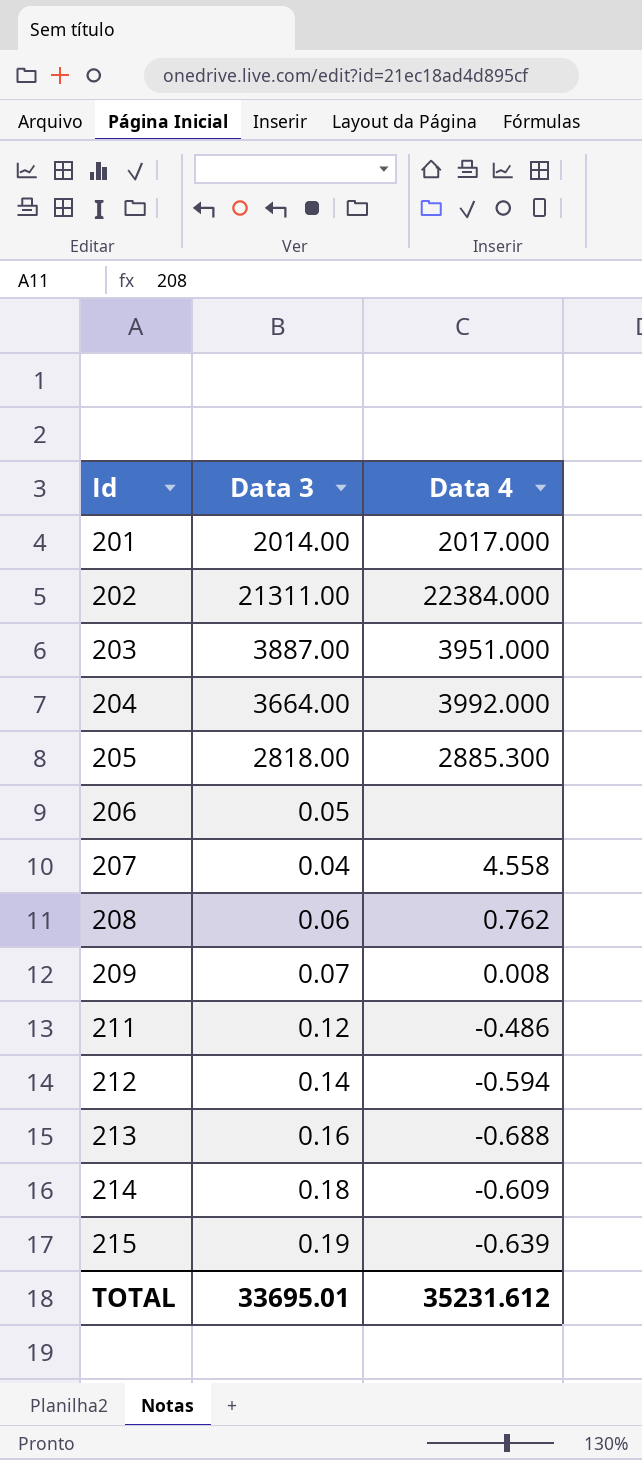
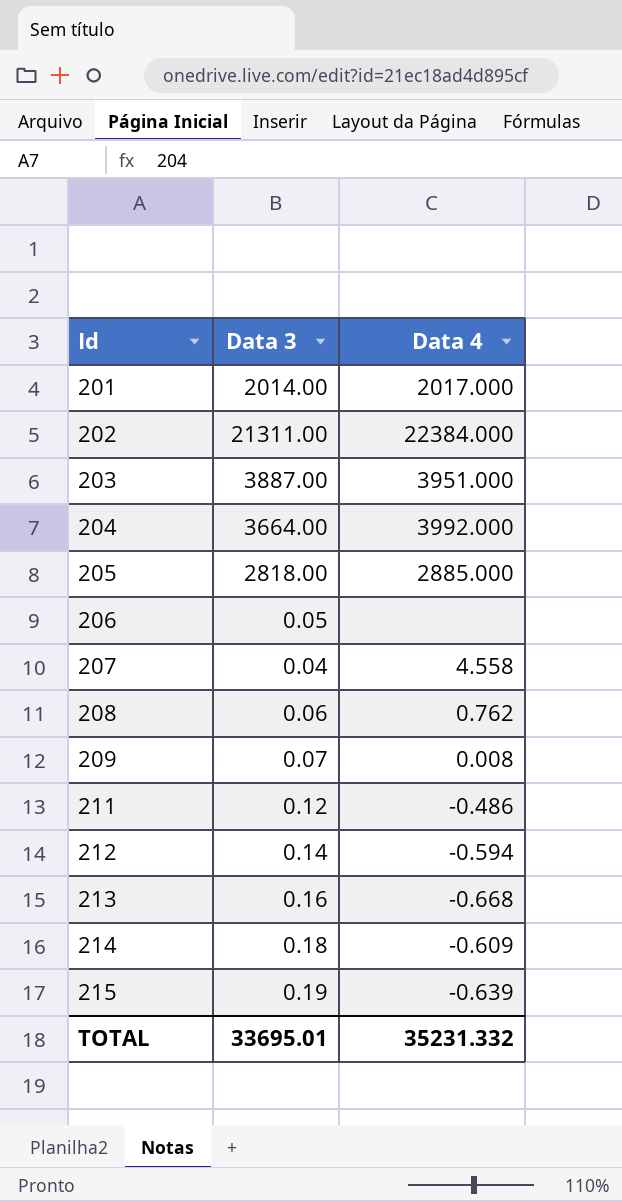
205 | Data 4: 2885.300 -> 2885.000
213 | Data 4: -0.688 -> -0.668
TOTAL | Data 4: 35231.612 -> 35231.332

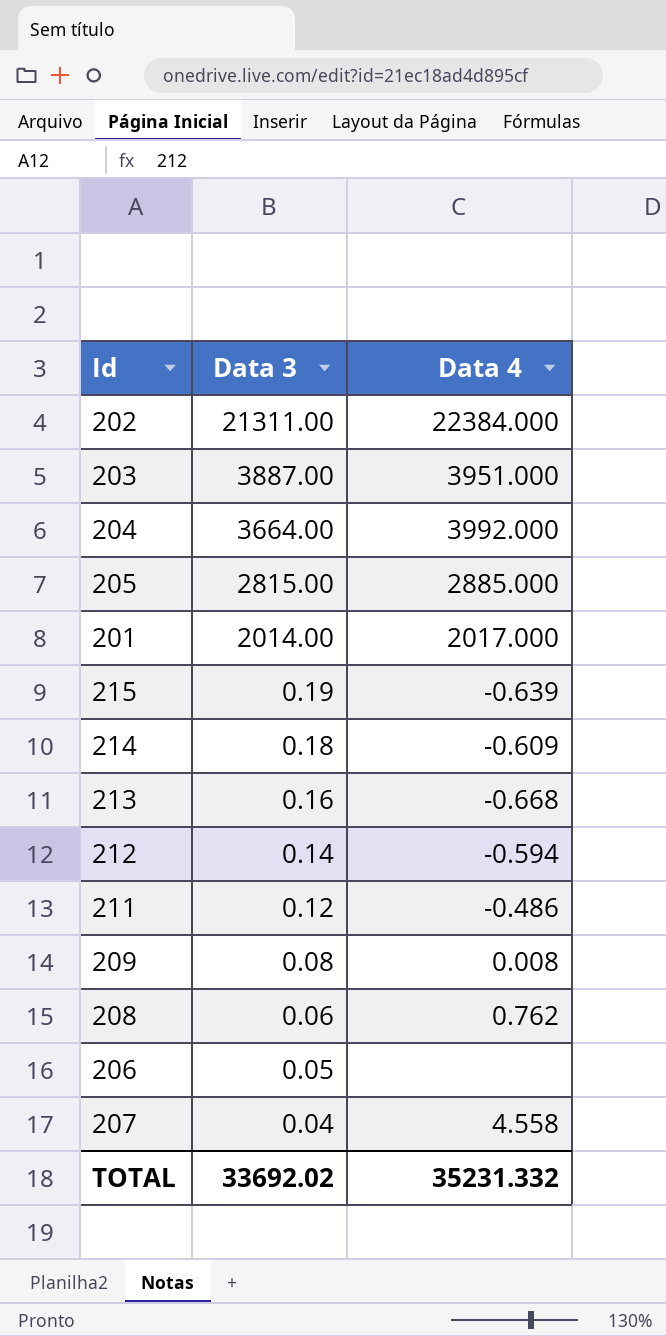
row order: Id ascending -> Data 3 descending
205 | Data 3: 2818.00 -> 2815.00
209 | Data 3: 0.07 -> 0.08
TOTAL | Data 3: 33695.01 -> 33692.02

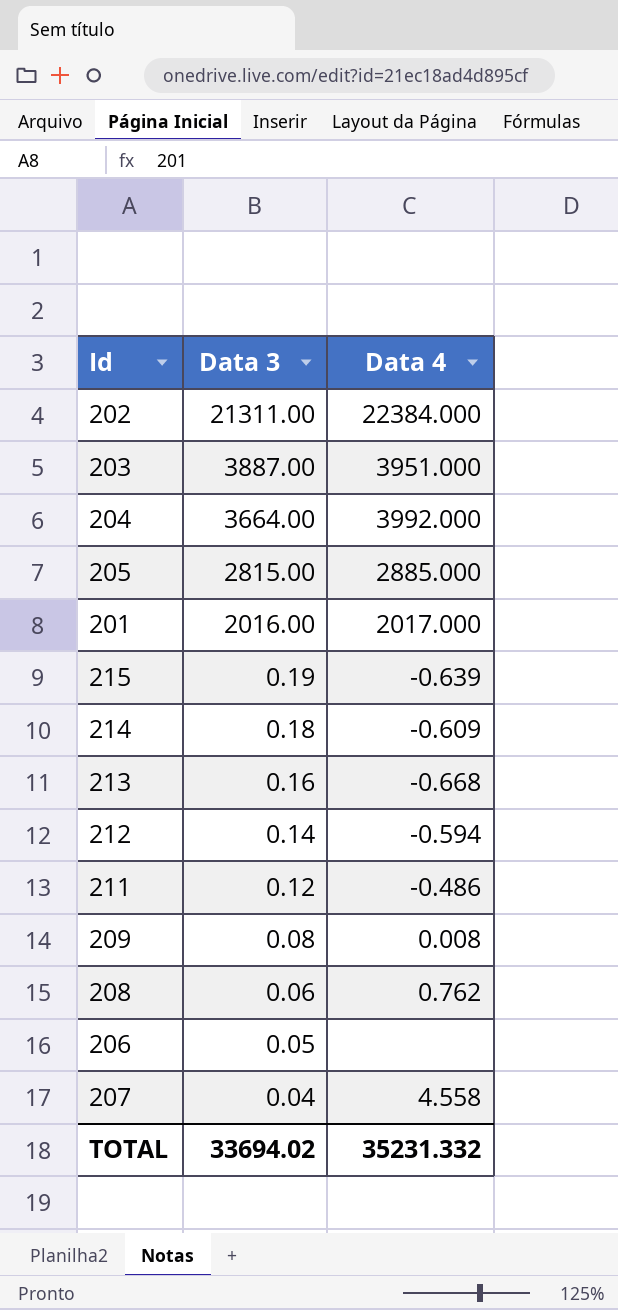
201 | Data 3: 2014.00 -> 2016.00
TOTAL | Data 3: 33692.02 -> 33694.02

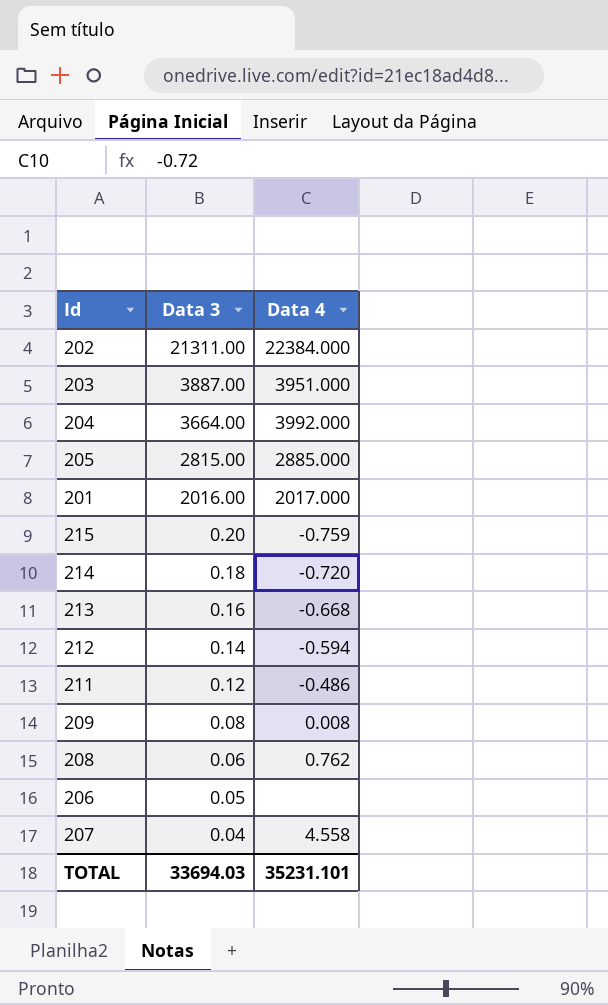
215 | Data 3: 0.19 -> 0.20
215 | Data 4: -0.639 -> -0.759
214 | Data 4: -0.609 -> -0.720
TOTAL | Data 3: 33694.02 -> 33694.03
TOTAL | Data 4: 35231.332 -> 35231.101

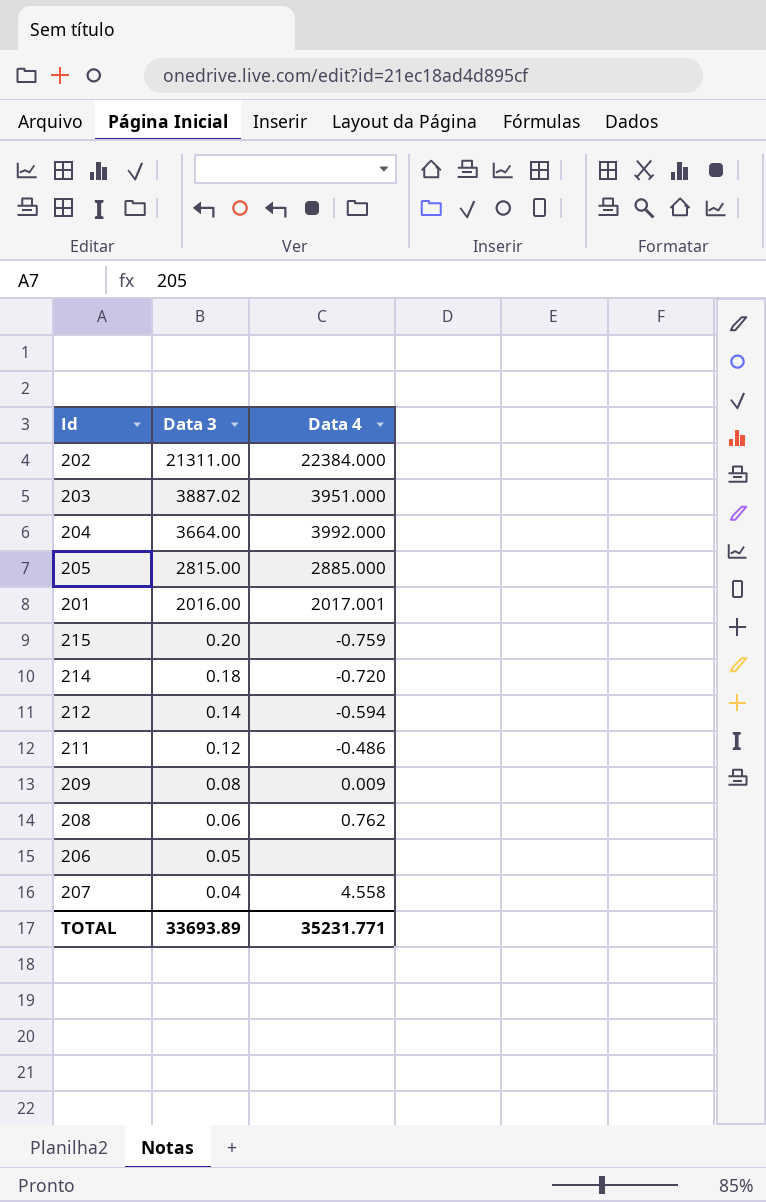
row 213: 0.16 | -0.668 -> none
203 | Data 3: 3887.00 -> 3887.02
201 | Data 4: 2017.000 -> 2017.001
209 | Data 4: 0.008 -> 0.009
TOTAL | Data 3: 33694.03 -> 33693.89
TOTAL | Data 4: 35231.101 -> 35231.771

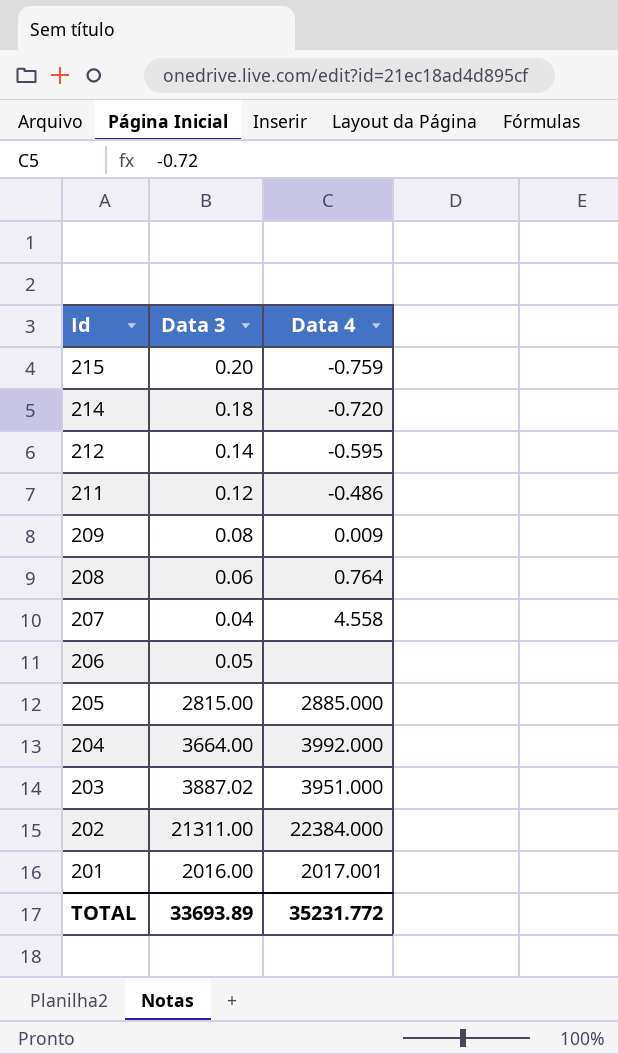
row order: Data 3 descending -> Id descending
212 | Data 4: -0.594 -> -0.595
208 | Data 4: 0.762 -> 0.764
TOTAL | Data 4: 35231.771 -> 35231.772

